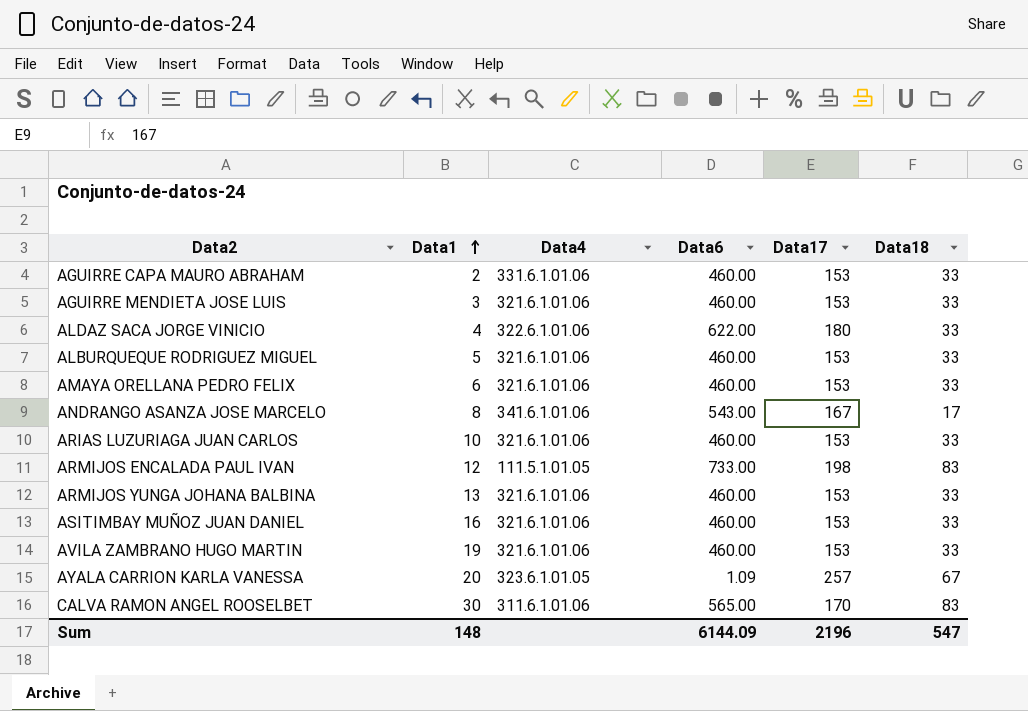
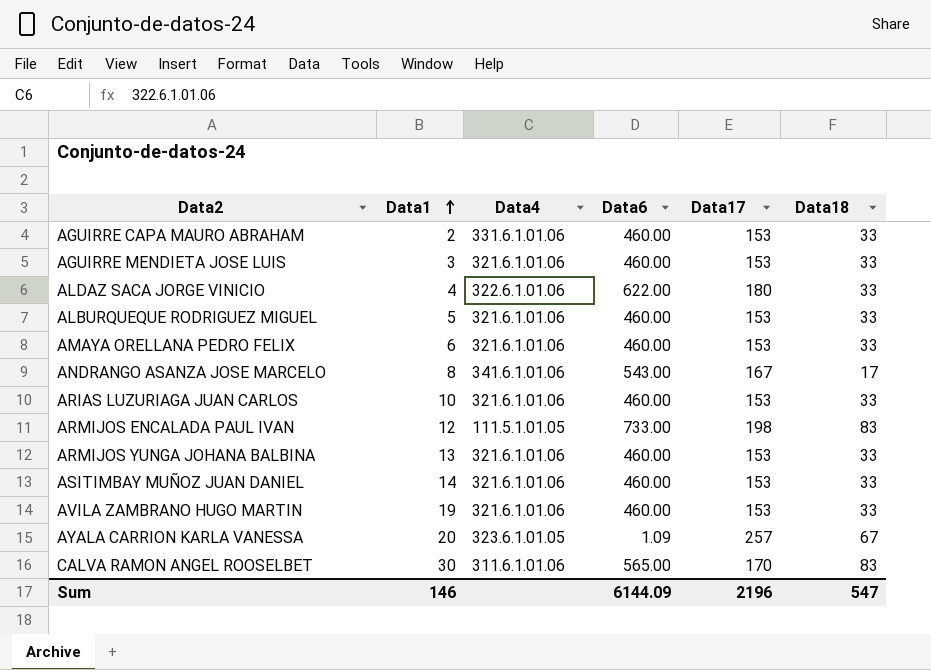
ASITIMBAY MUÑOZ JUAN DANIEL | Data1: 16 -> 14
Sum | Data1: 148 -> 146

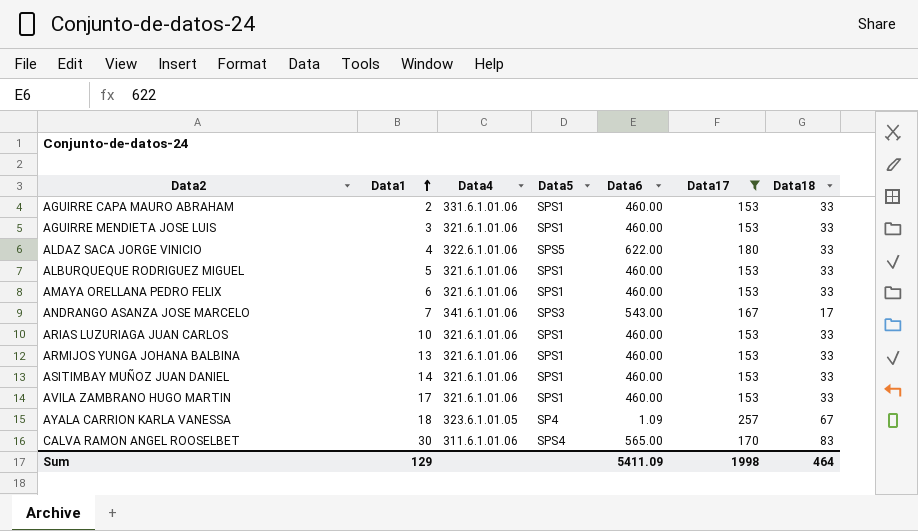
filter: none -> Data17 != 198
column Data5 | position: none -> 4
ANDRANGO ASANZA JOSE MARCELO | Data1: 8 -> 7
AVILA ZAMBRANO HUGO MARTIN | Data1: 19 -> 17
AYALA CARRION KARLA VANESSA | Data1: 20 -> 18
Sum | Data1: 146 -> 129
Sum | Data6: 6144.09 -> 5411.09
Sum | Data17: 2196 -> 1998
Sum | Data18: 547 -> 464

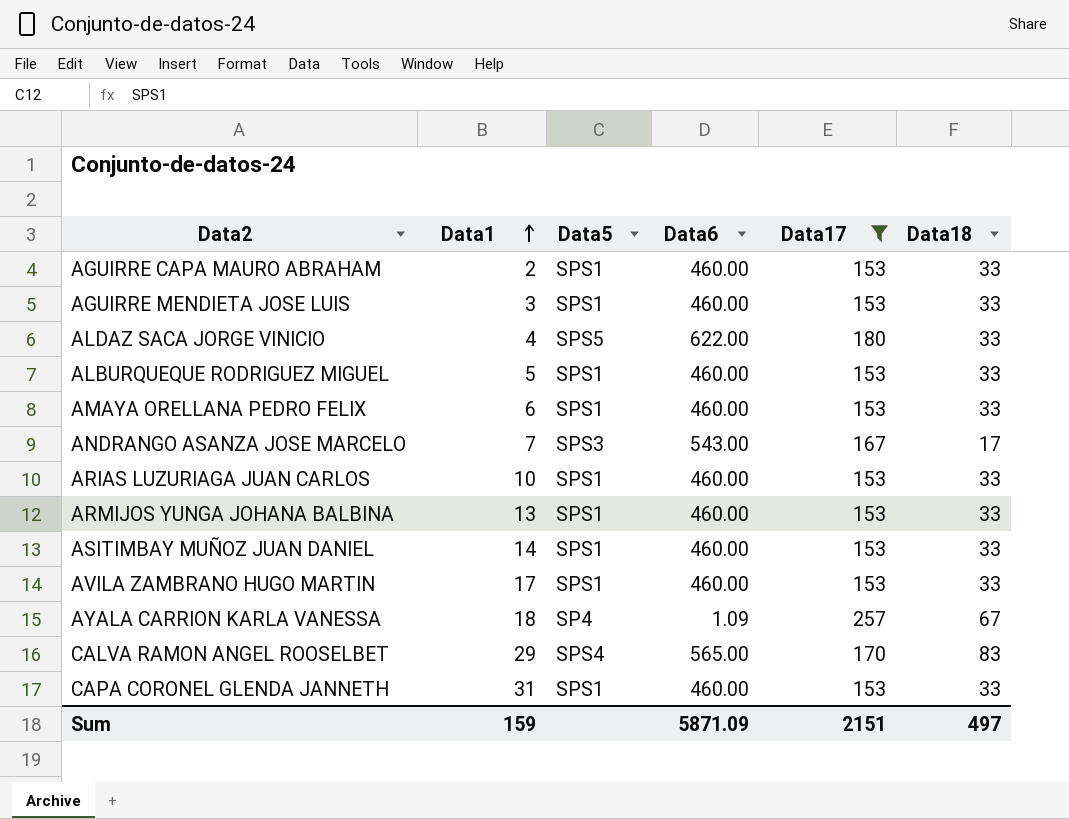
column Data4 | position: 3 -> none
CALVA RAMON ANGEL ROOSELBET | Data1: 30 -> 29
row CAPA CORONEL GLENDA JANNETH: none -> 31 | SPS1 | 460.00 | 153 | 33
Sum | Data1: 129 -> 159
Sum | Data6: 5411.09 -> 5871.09
Sum | Data17: 1998 -> 2151
Sum | Data18: 464 -> 497

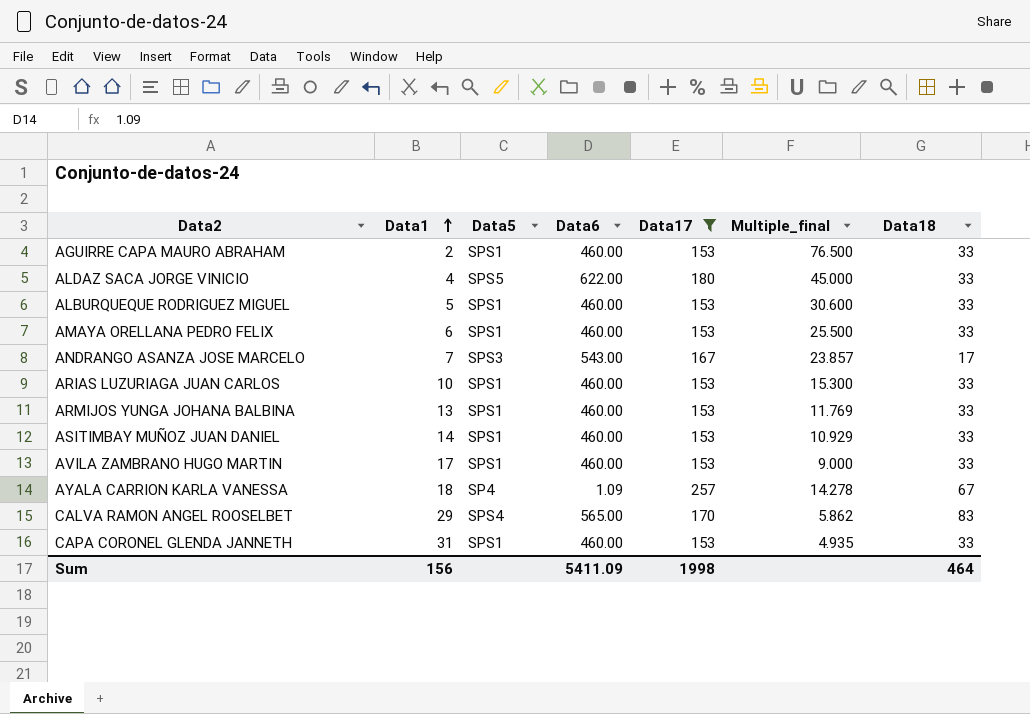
column Multiple_final | formula: none -> [Data17] / [Data1]
row AGUIRRE MENDIETA JOSE LUIS: 3 | SPS1 | 460.00 | 153 | 33 -> none
Sum | Data1: 159 -> 156
Sum | Data6: 5871.09 -> 5411.09
Sum | Data17: 2151 -> 1998
Sum | Data18: 497 -> 464

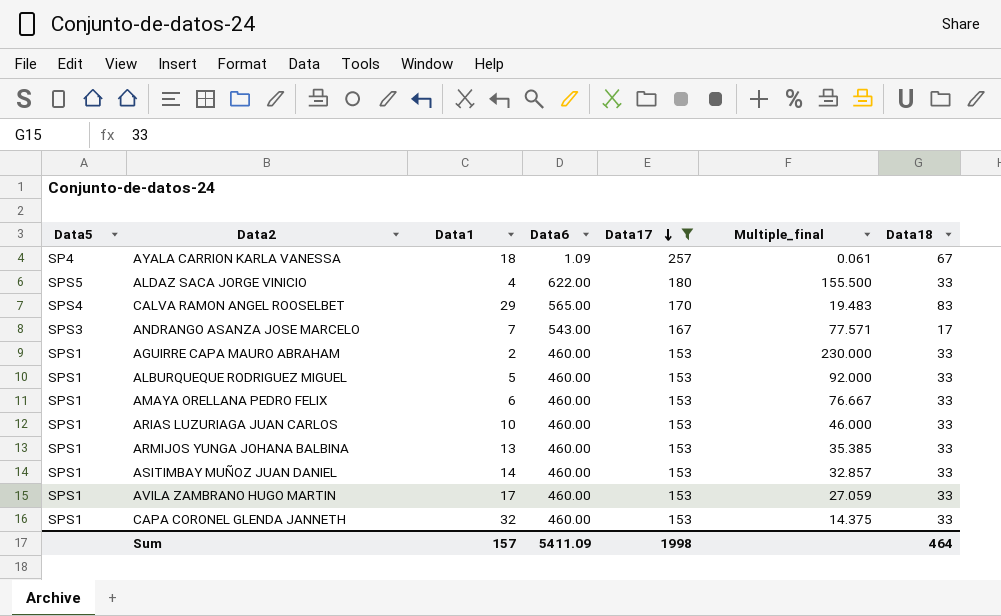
row order: Data1 ascending -> Data17 descending
column Data5 | position: 3 -> 1
column Multiple_final | formula: [Data17] / [Data1] -> [Data6] / [Data1]
CAPA CORONEL GLENDA JANNETH | Data1: 31 -> 32
Sum | Data1: 156 -> 157

